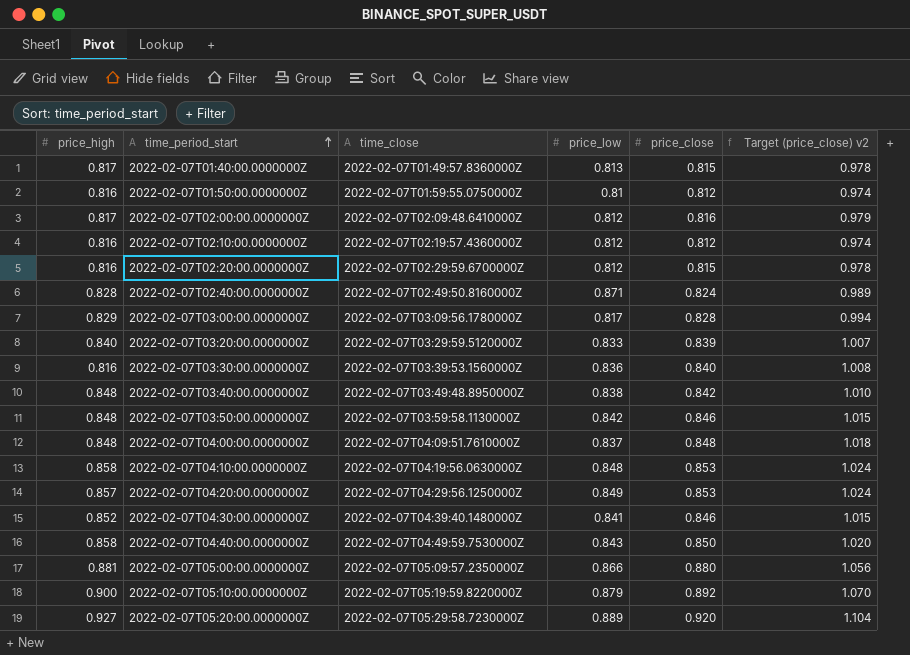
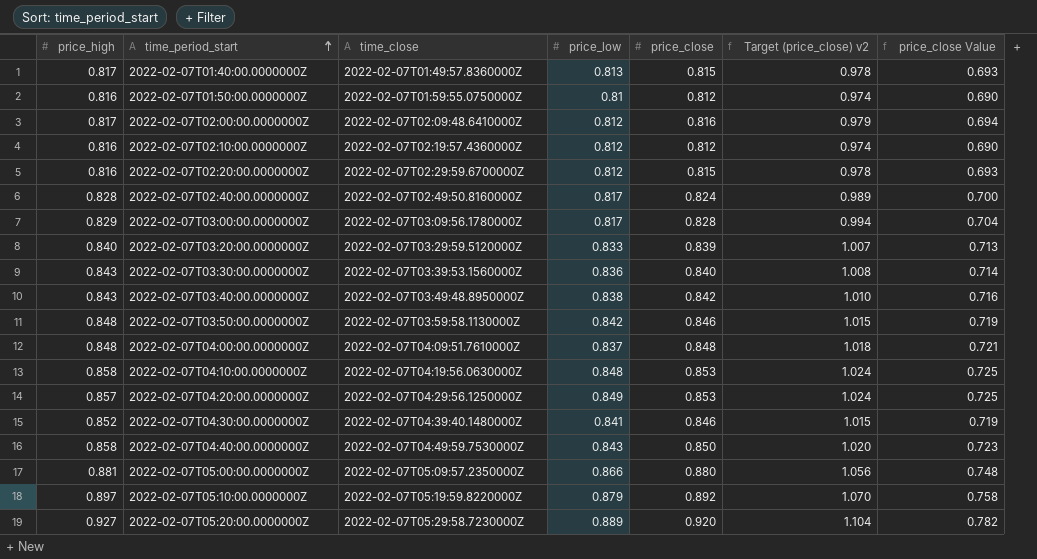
column price_close Value | formula: none -> [price_close] * 0.85
2022-02-07T02:40:00.0000000Z | price_low: 0.871 -> 0.817
2022-02-07T03:30:00.0000000Z | price_high: 0.816 -> 0.843
2022-02-07T03:40:00.0000000Z | price_high: 0.848 -> 0.843
2022-02-07T05:10:00.0000000Z | price_high: 0.900 -> 0.897

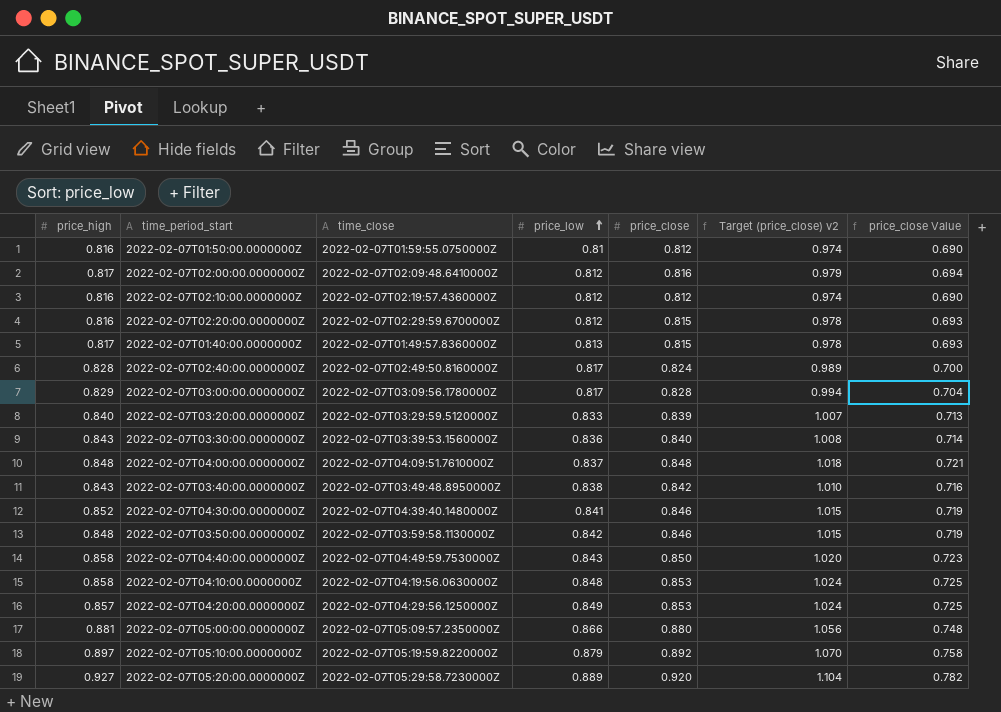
row order: time_period_start ascending -> price_low ascending

